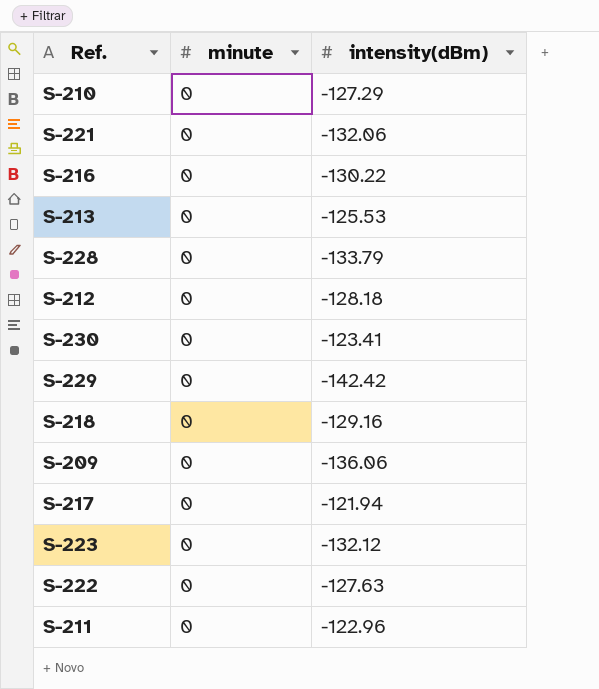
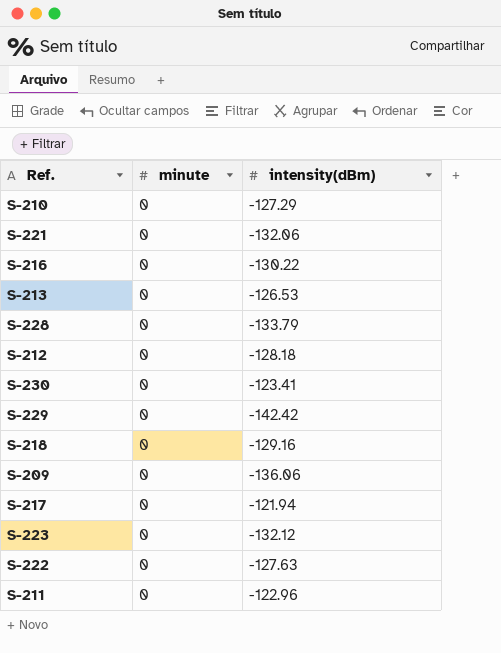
S-213 | intensity(dBm): -125.53 -> -126.53

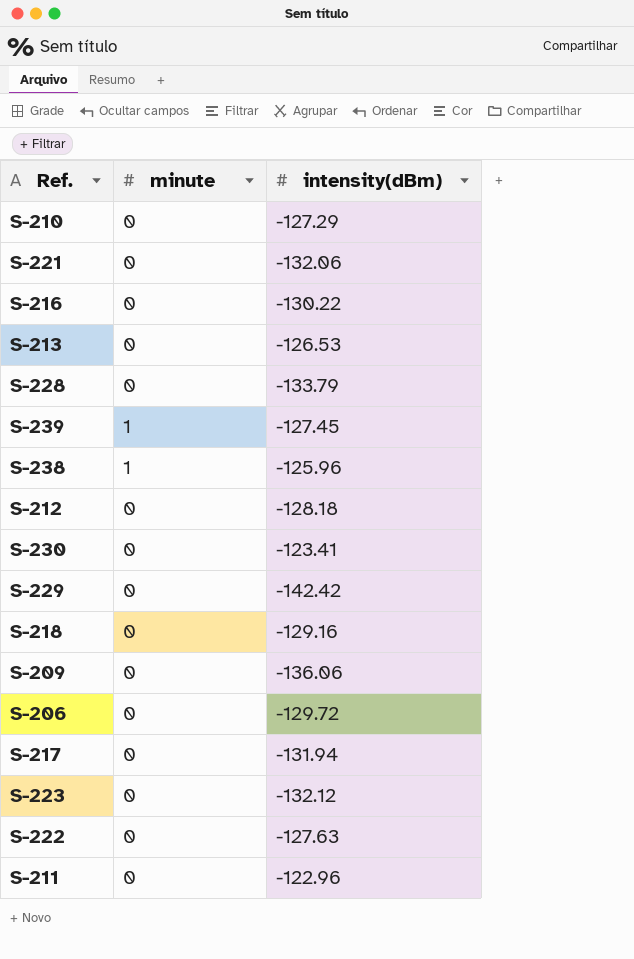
row S-239: none -> 1 | -127.45
row S-238: none -> 1 | -125.96
row S-206: none -> 0 | -129.72
S-217 | intensity(dBm): -121.94 -> -131.94

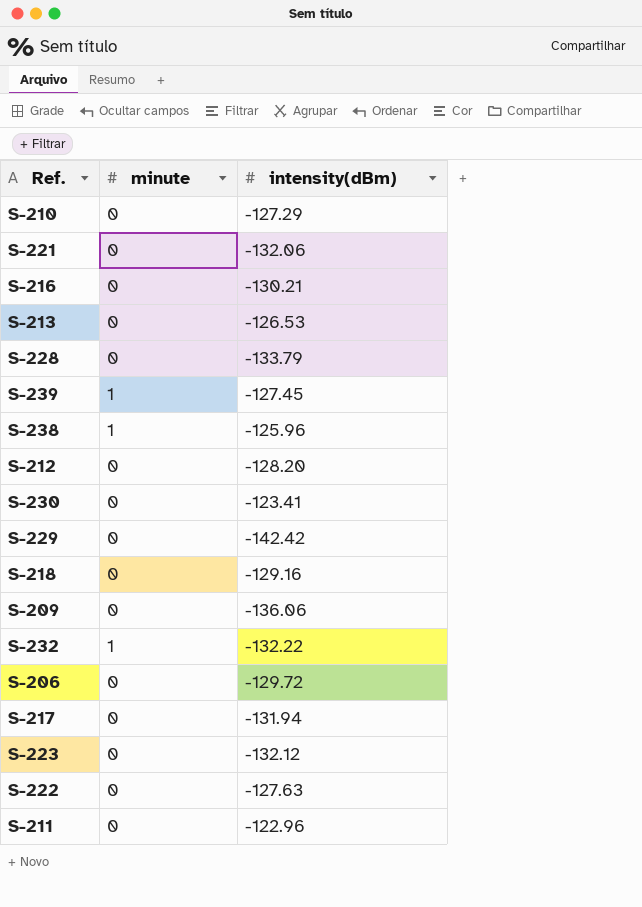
S-216 | intensity(dBm): -130.22 -> -130.21
S-212 | intensity(dBm): -128.18 -> -128.20
row S-232: none -> 1 | -132.22

